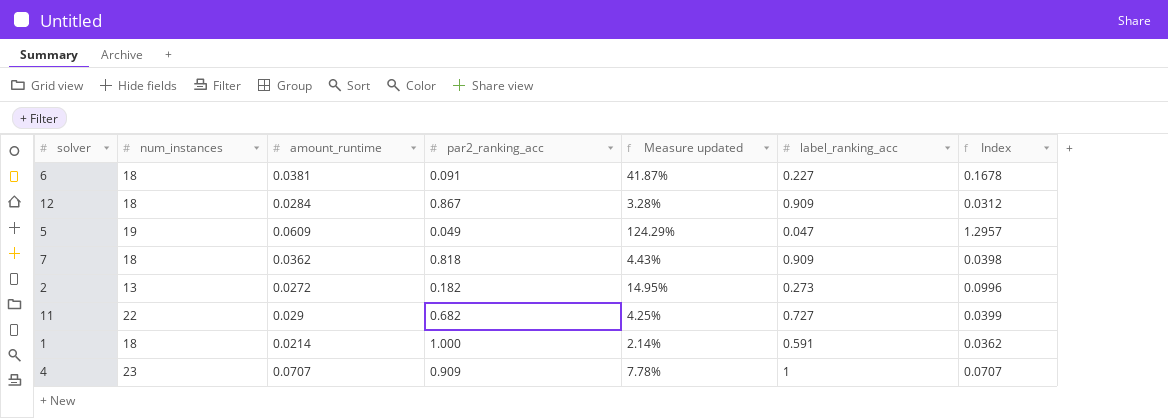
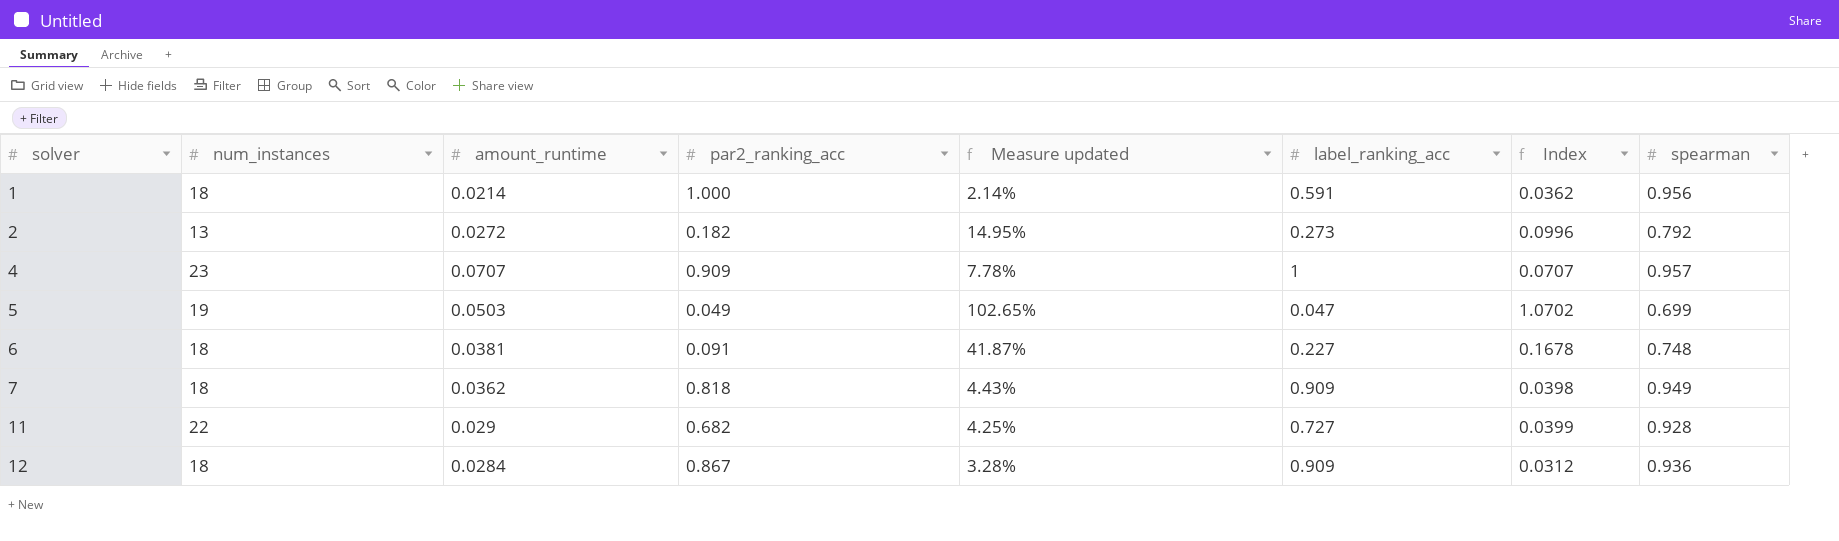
row order: none -> solver ascending
column spearman | position: none -> 8
5 | amount_runtime: 0.0609 -> 0.0503
5 | Measure updated: 124.29% -> 102.65%
5 | Index: 1.2957 -> 1.0702

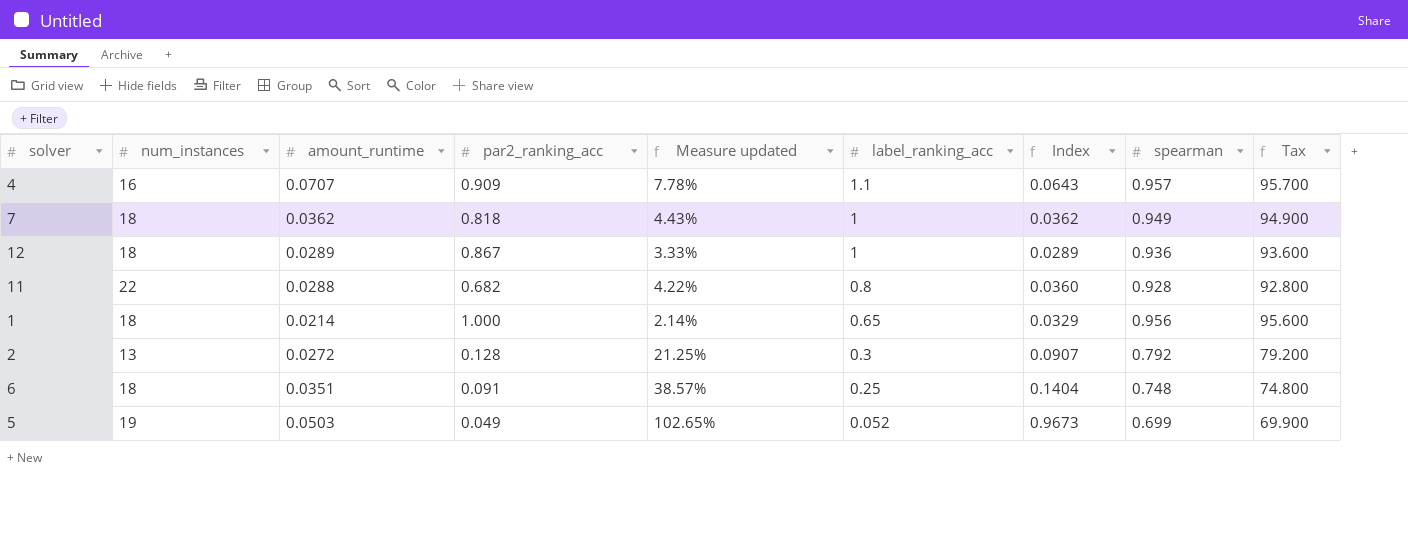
row order: solver ascending -> label_ranking_acc descending
column Tax | formula: none -> [spearman] * 100
4 | num_instances: 23 -> 16
4 | label_ranking_acc: 1 -> 1.1
4 | Index: 0.0707 -> 0.0643
7 | label_ranking_acc: 0.909 -> 1
7 | Index: 0.0398 -> 0.0362
12 | amount_runtime: 0.0284 -> 0.0289
12 | Measure updated: 3.28% -> 3.33%
12 | label_ranking_acc: 0.909 -> 1
12 | Index: 0.0312 -> 0.0289
11 | amount_runtime: 0.029 -> 0.0288
11 | Measure updated: 4.25% -> 4.22%
11 | label_ranking_acc: 0.727 -> 0.8
11 | Index: 0.0399 -> 0.0360
1 | label_ranking_acc: 0.591 -> 0.65
1 | Index: 0.0362 -> 0.0329
2 | par2_ranking_acc: 0.182 -> 0.128
2 | Measure updated: 14.95% -> 21.25%
2 | label_ranking_acc: 0.273 -> 0.3
2 | Index: 0.0996 -> 0.0907
6 | amount_runtime: 0.0381 -> 0.0351
6 | Measure updated: 41.87% -> 38.57%
6 | label_ranking_acc: 0.227 -> 0.25
6 | Index: 0.1678 -> 0.1404
5 | label_ranking_acc: 0.047 -> 0.052
5 | Index: 1.0702 -> 0.9673

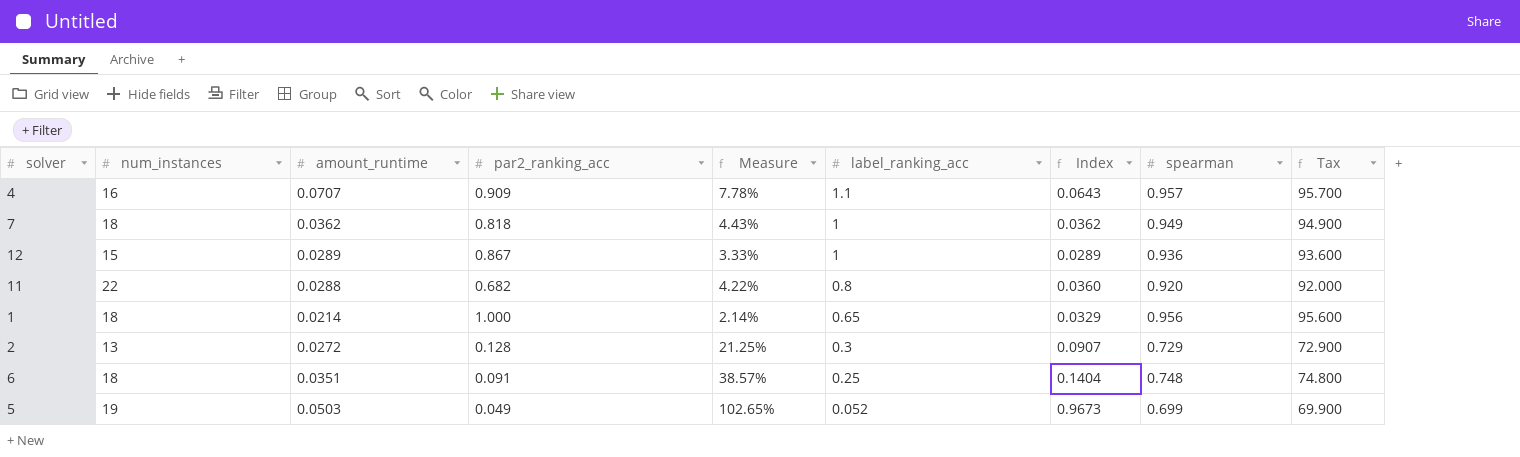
column name: Measure updated -> Measure
12 | num_instances: 18 -> 15
11 | spearman: 0.928 -> 0.920
11 | Tax: 92.800 -> 92.000
2 | spearman: 0.792 -> 0.729
2 | Tax: 79.200 -> 72.900

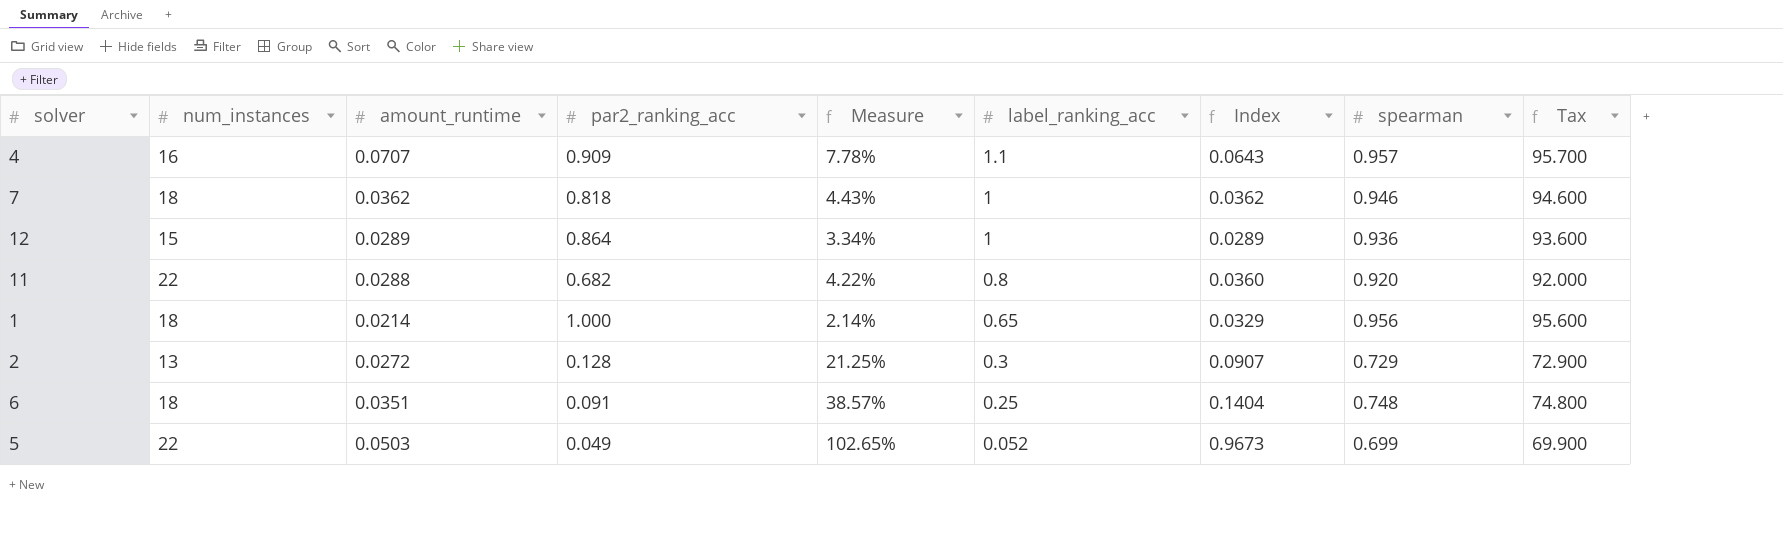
7 | spearman: 0.949 -> 0.946
7 | Tax: 94.900 -> 94.600
12 | par2_ranking_acc: 0.867 -> 0.864
12 | Measure: 3.33% -> 3.34%
5 | num_instances: 19 -> 22

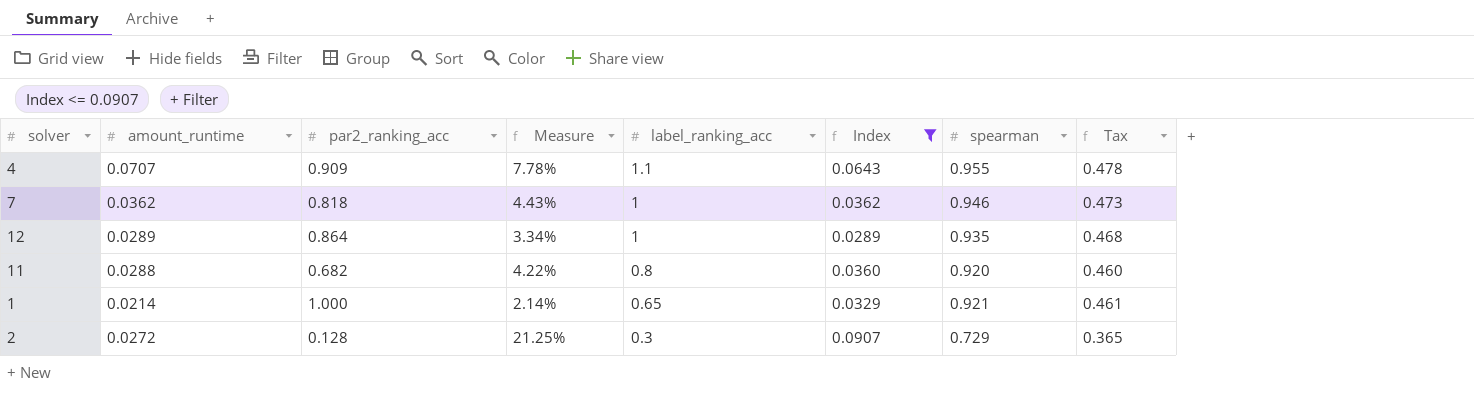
filter: none -> Index <= 0.0907
column num_instances | position: 2 -> none
column Tax | formula: [spearman] * 100 -> [spearman] * 0.5
4 | spearman: 0.957 -> 0.955
12 | spearman: 0.936 -> 0.935
1 | spearman: 0.956 -> 0.921

